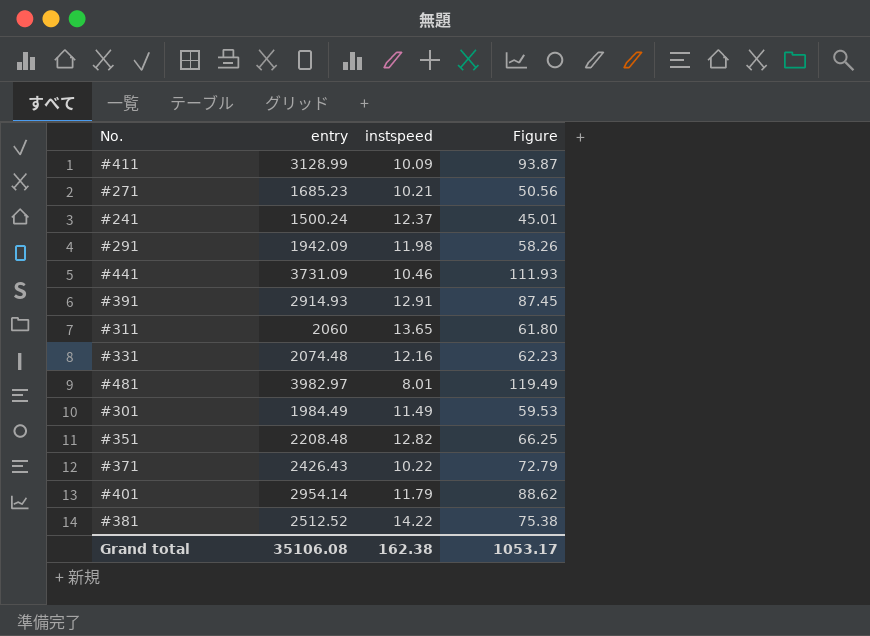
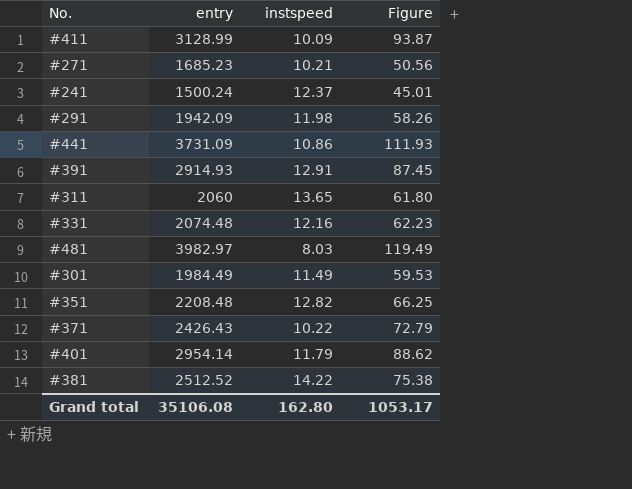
#441 | instspeed: 10.46 -> 10.86
#481 | instspeed: 8.01 -> 8.03
Grand total | instspeed: 162.38 -> 162.80

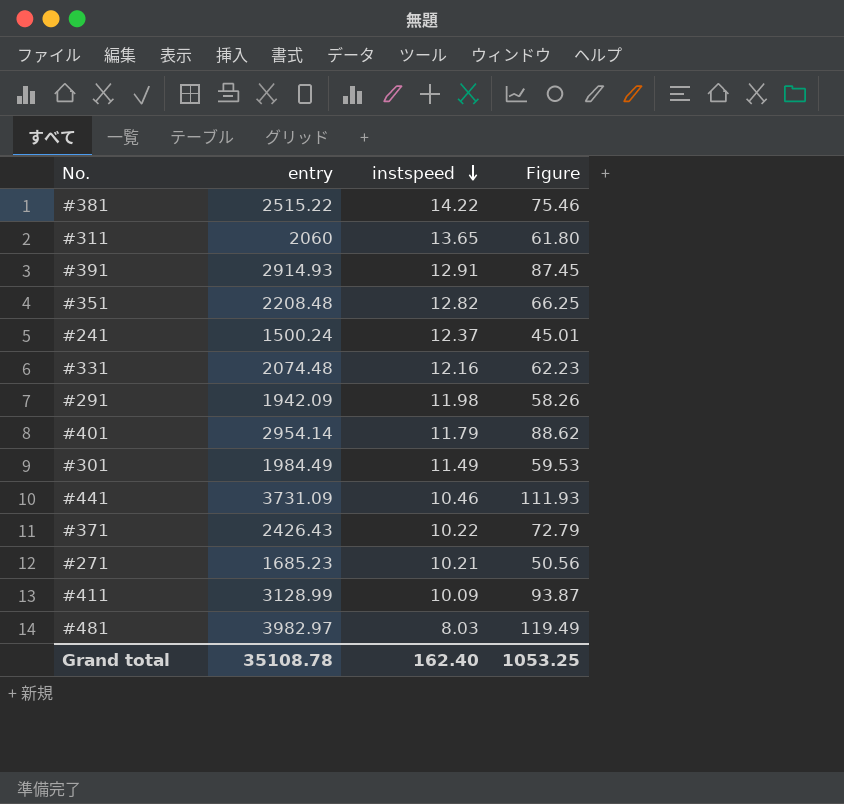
row order: none -> instspeed descending
#381 | entry: 2512.52 -> 2515.22
#381 | Figure: 75.38 -> 75.46
#441 | instspeed: 10.86 -> 10.46
Grand total | entry: 35106.08 -> 35108.78
Grand total | instspeed: 162.80 -> 162.40
Grand total | Figure: 1053.17 -> 1053.25

